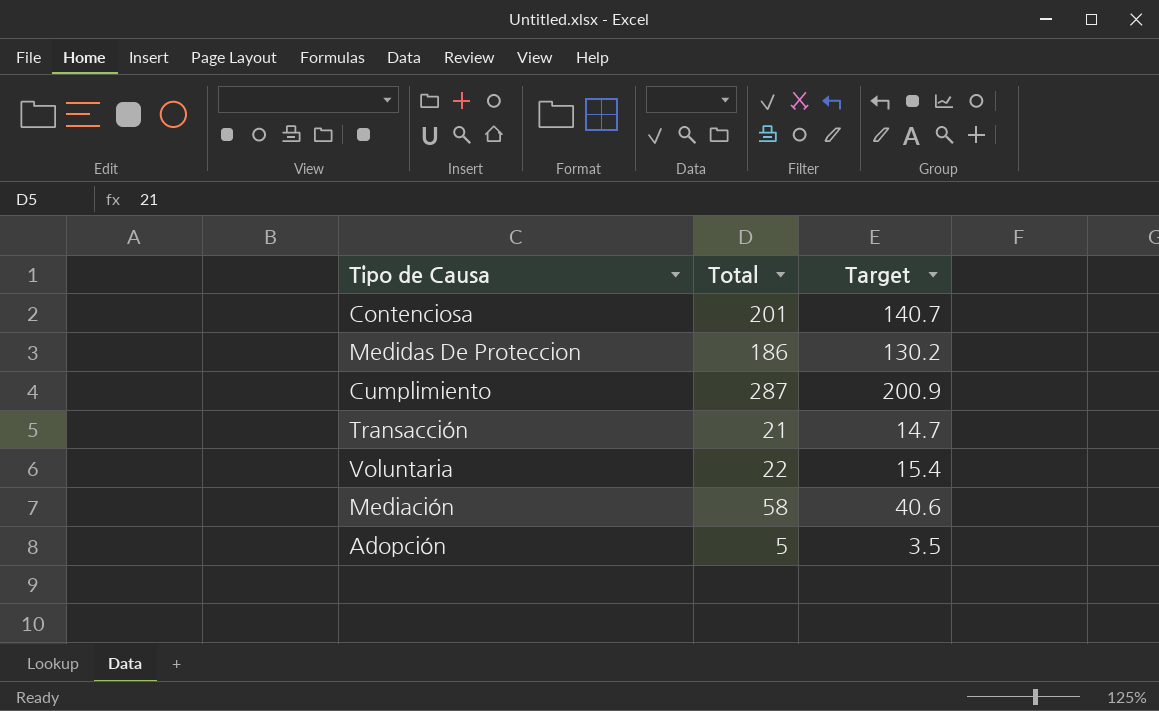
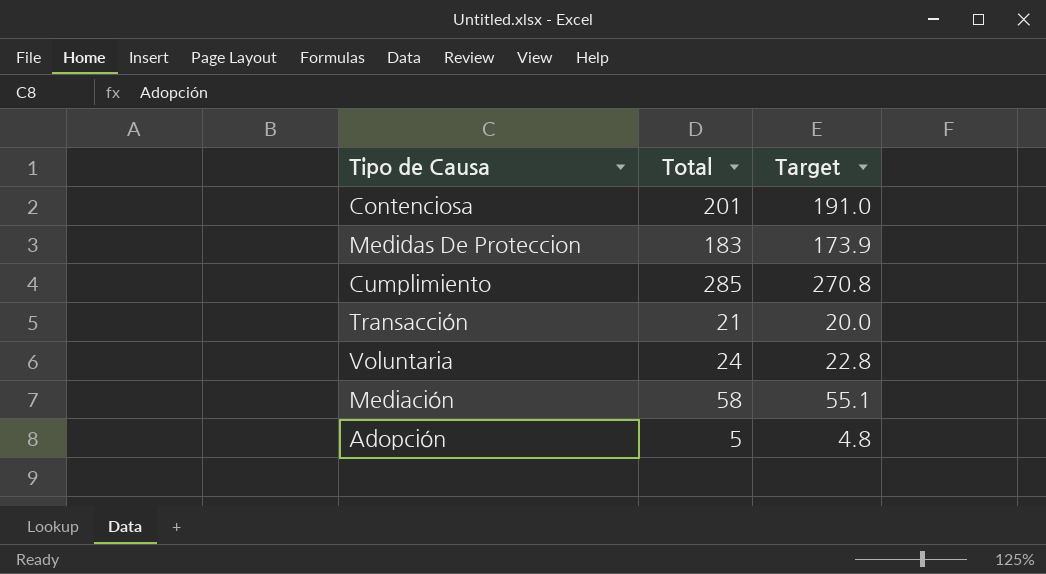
column Target | formula: [Total] * 0.7 -> [Total] * 0.95
Medidas De Proteccion | Total: 186 -> 183
Cumplimiento | Total: 287 -> 285
Voluntaria | Total: 22 -> 24

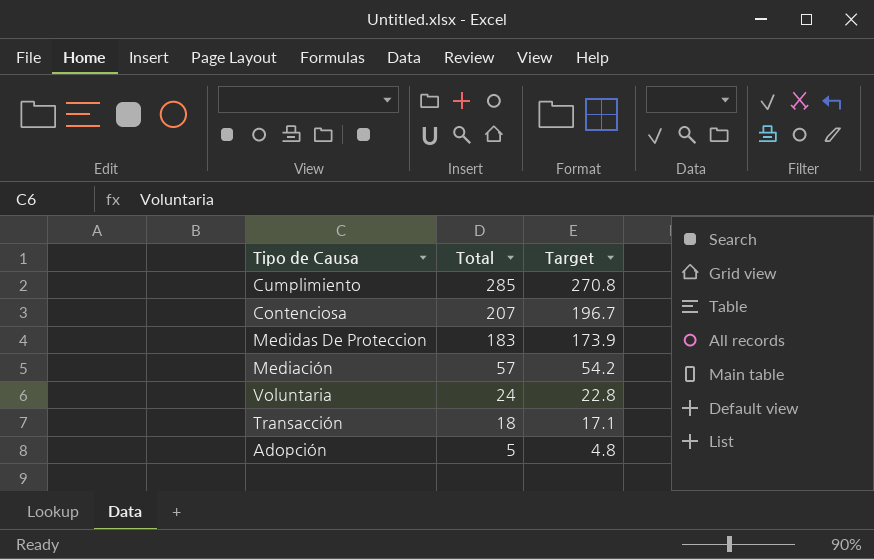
row order: none -> Total descending
Contenciosa | Total: 201 -> 207
Contenciosa | Target: 191.0 -> 196.7
Mediación | Total: 58 -> 57
Mediación | Target: 55.1 -> 54.2
Transacción | Total: 21 -> 18
Transacción | Target: 20.0 -> 17.1

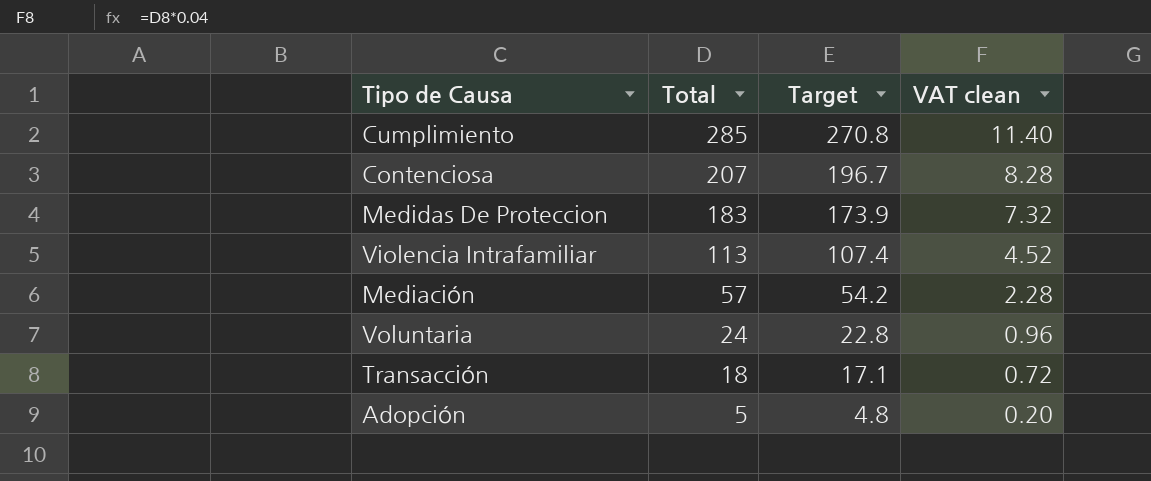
column VAT clean | formula: none -> [Total] * 0.04
row Violencia Intrafamiliar: none -> 113 | 107.4 | 4.52

